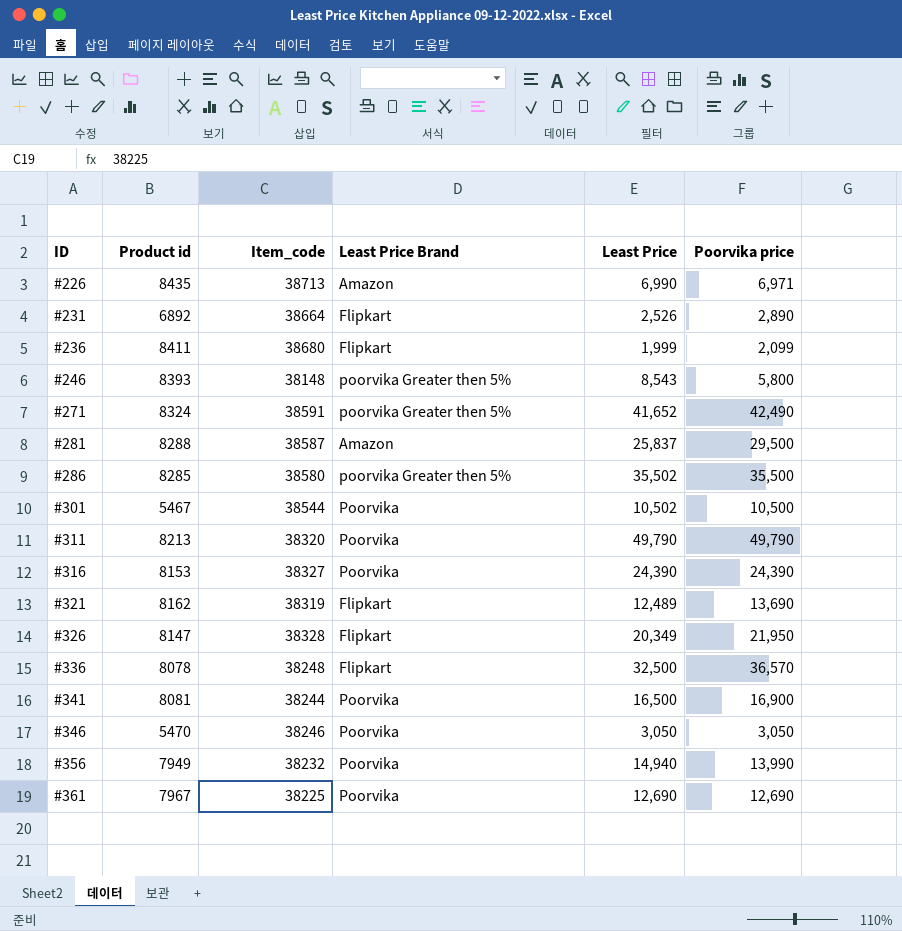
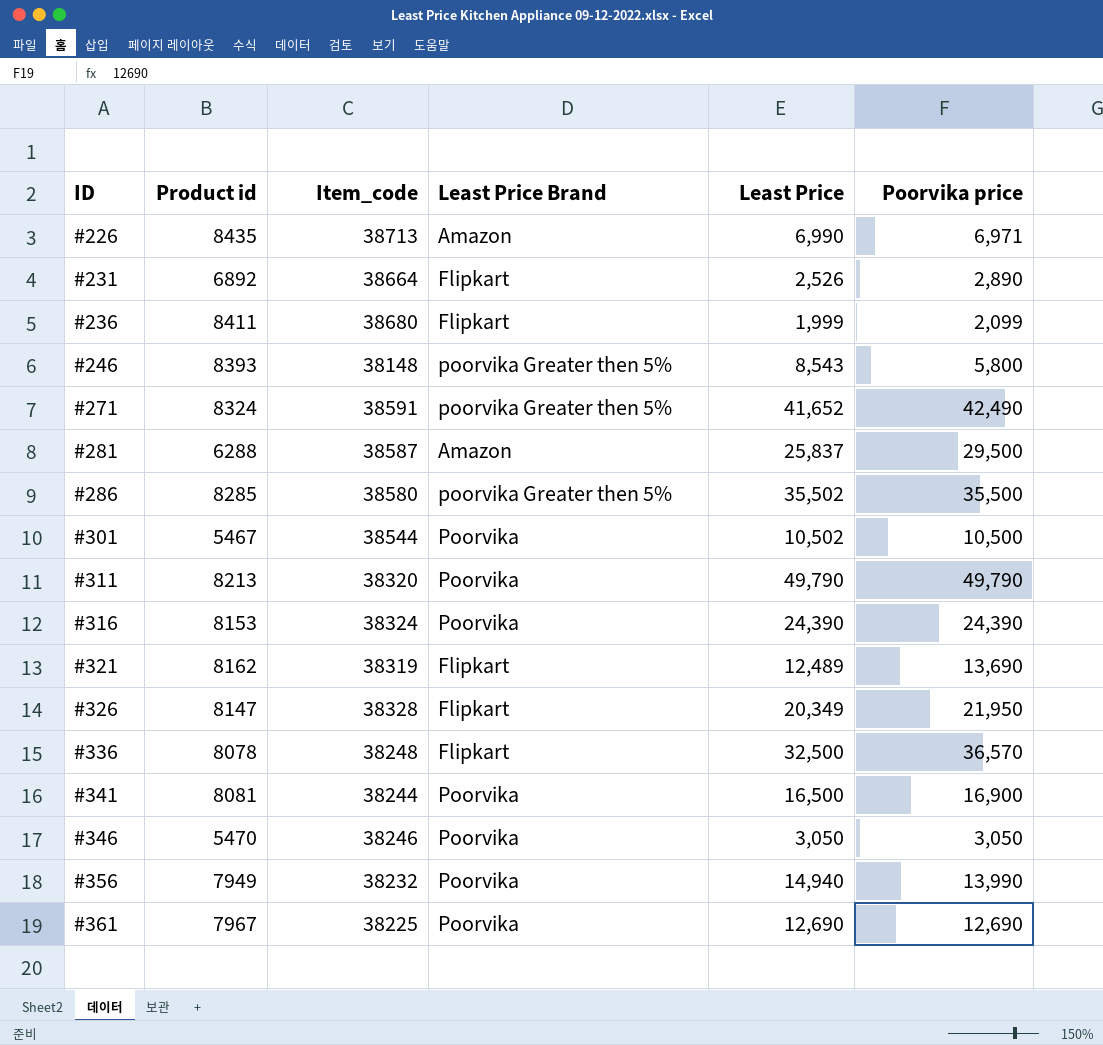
#281 | Product id: 8288 -> 6288
#316 | Item_code: 38327 -> 38324

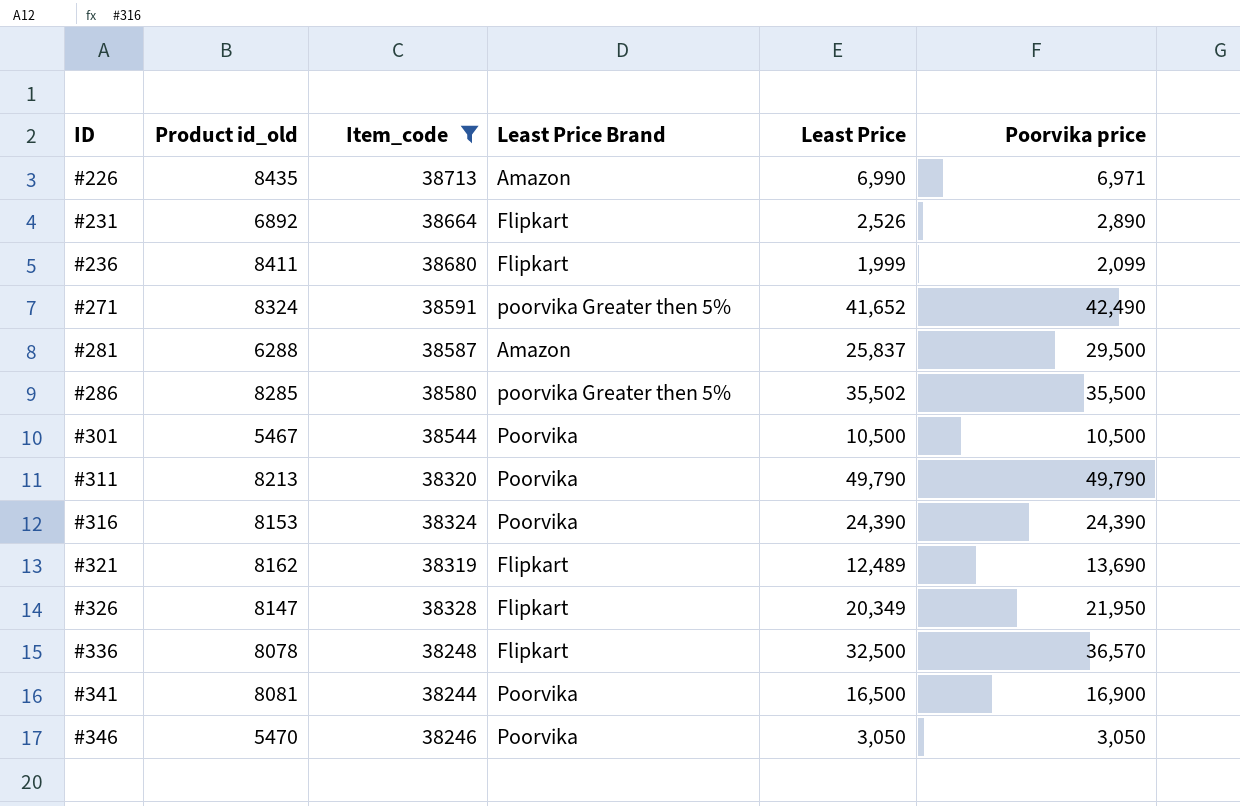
filter: none -> Item_code >= 38244
column name: Product id -> Product id_old
#301 | Least Price: 10,502 -> 10,500

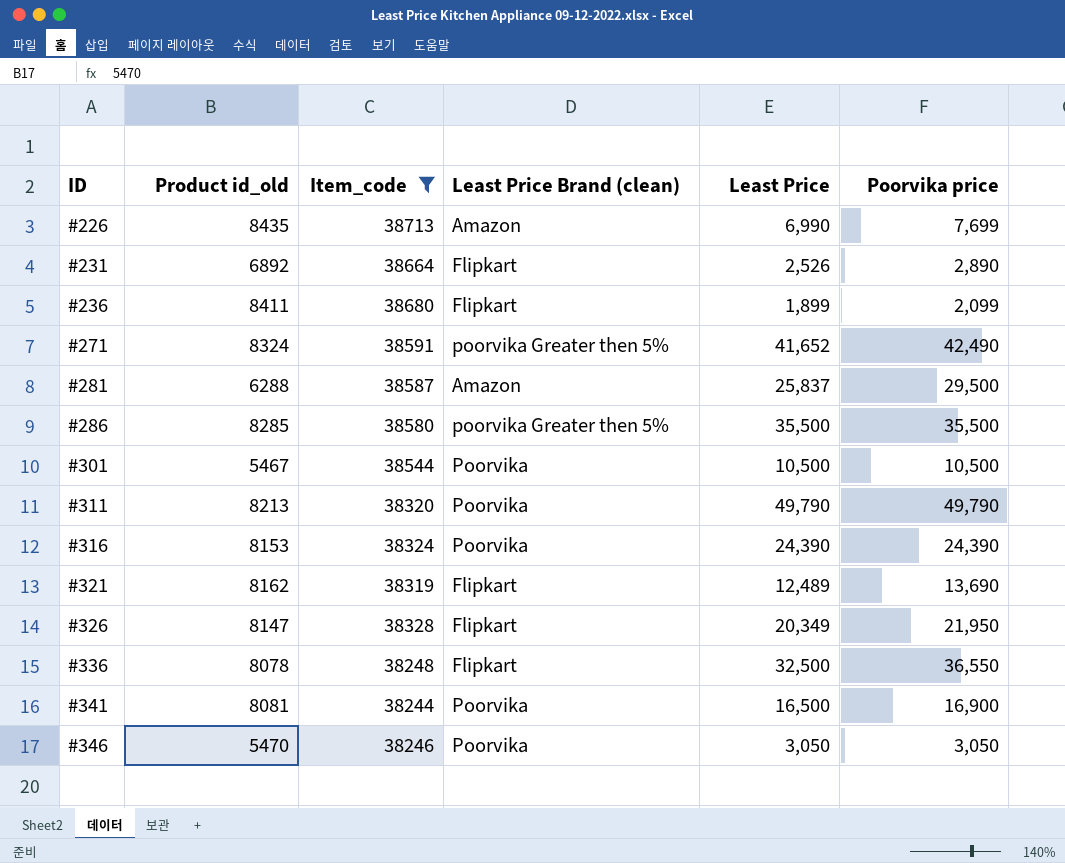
column name: Least Price Brand -> Least Price Brand (clean)
#226 | Poorvika price: 6,971 -> 7,699
#236 | Least Price: 1,999 -> 1,899
#286 | Least Price: 35,502 -> 35,500
#336 | Poorvika price: 36,570 -> 36,550

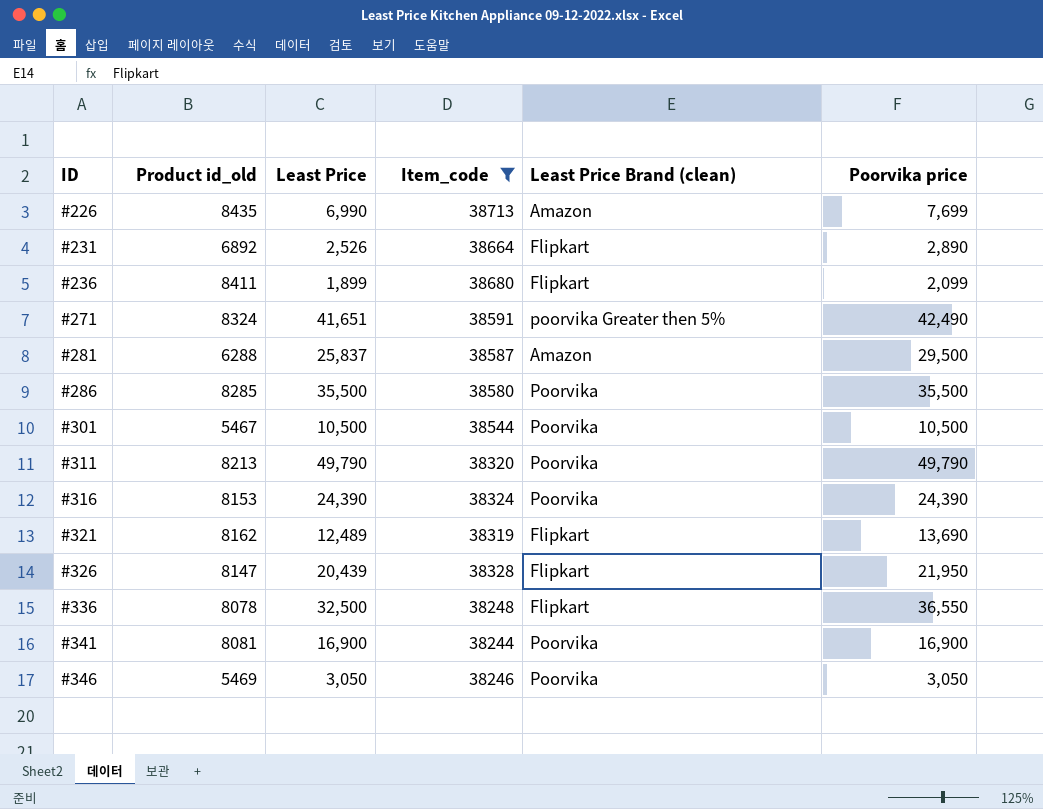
column Least Price | position: 5 -> 3
#271 | Least Price: 41,652 -> 41,651
#286 | Least Price Brand (clean): poorvika Greater then 5% -> Poorvika
#326 | Least Price: 20,349 -> 20,439
#341 | Least Price: 16,500 -> 16,900
#346 | Product id_old: 5470 -> 5469

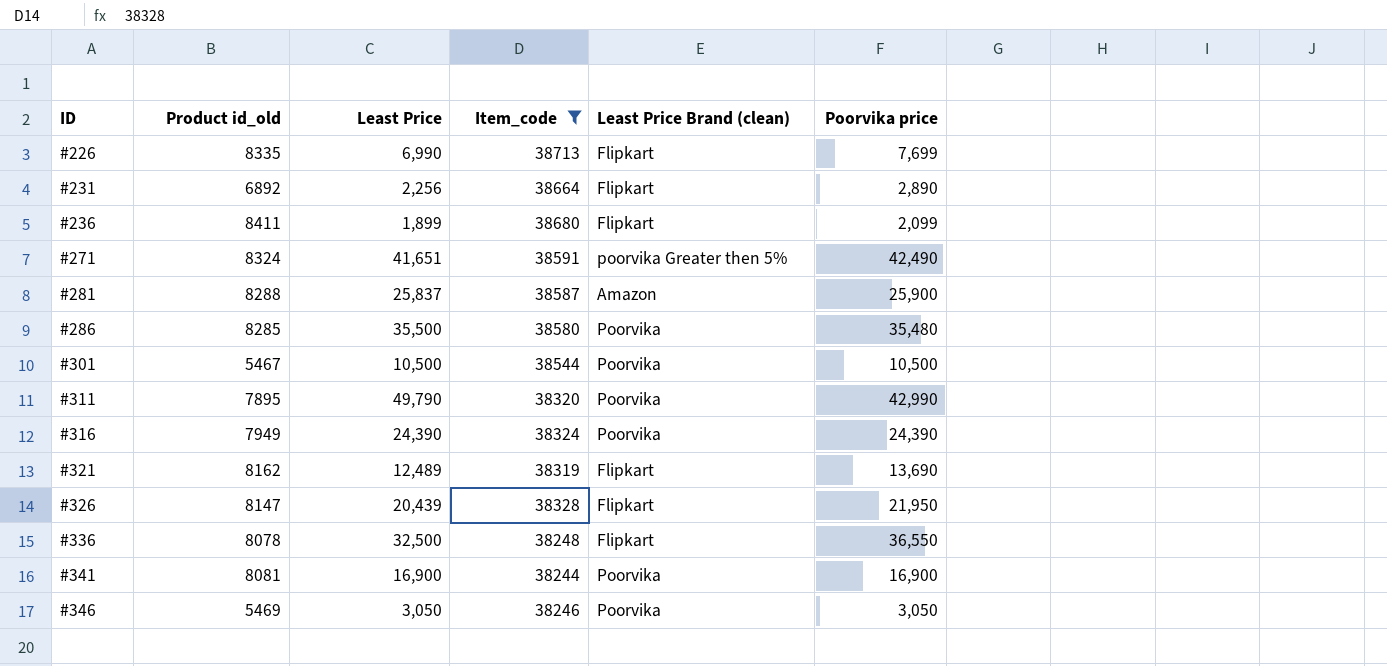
#226 | Product id_old: 8435 -> 8335
#226 | Least Price Brand (clean): Amazon -> Flipkart
#231 | Least Price: 2,526 -> 2,256
#281 | Product id_old: 6288 -> 8288
#281 | Poorvika price: 29,500 -> 25,900
#286 | Poorvika price: 35,500 -> 35,480
#311 | Product id_old: 8213 -> 7895
#311 | Poorvika price: 49,790 -> 42,990
#316 | Product id_old: 8153 -> 7949

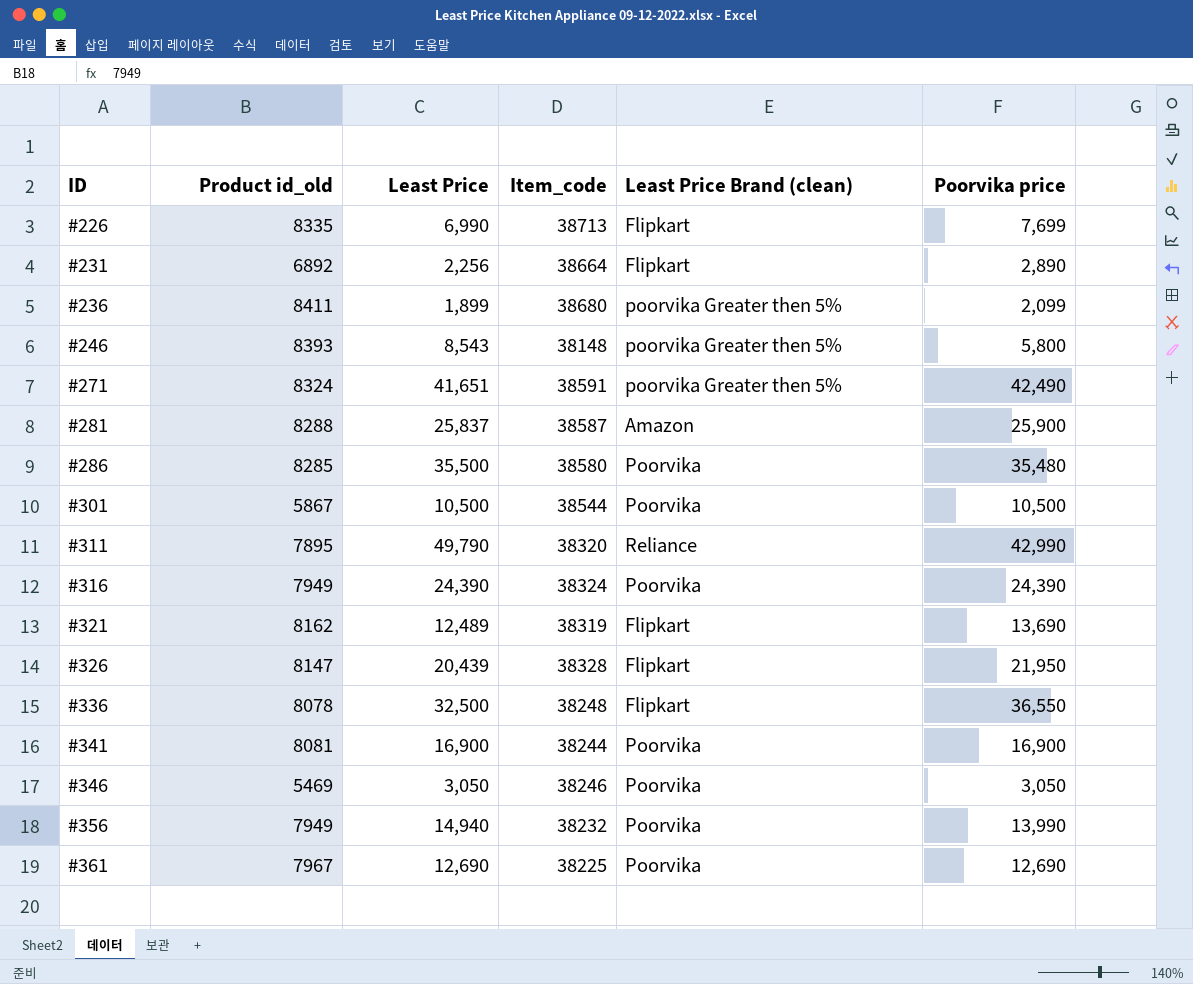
filter: Item_code >= 38244 -> none
#236 | Least Price Brand (clean): Flipkart -> poorvika Greater then 5%
#301 | Product id_old: 5467 -> 5867
#311 | Least Price Brand (clean): Poorvika -> Reliance

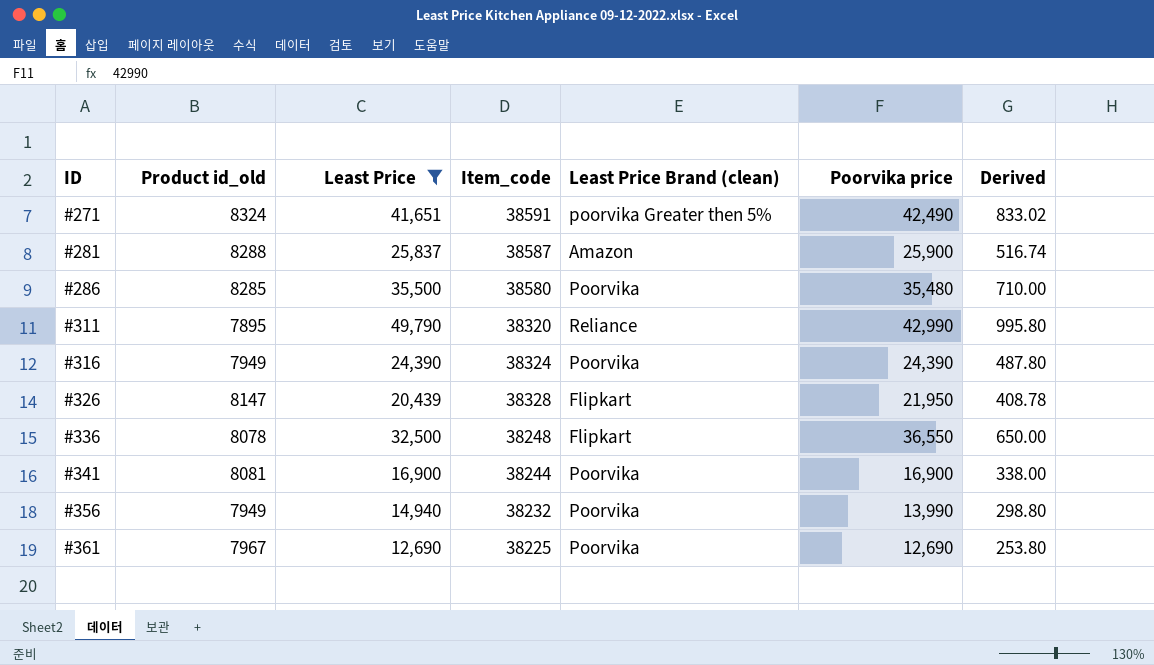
filter: none -> Least Price >= 12,690
column Derived | formula: none -> [Least Price] * 0.02

